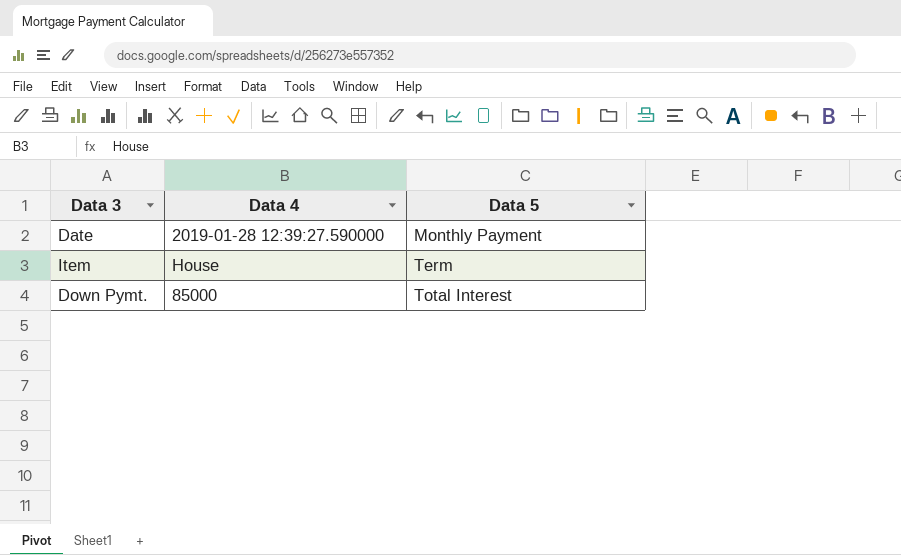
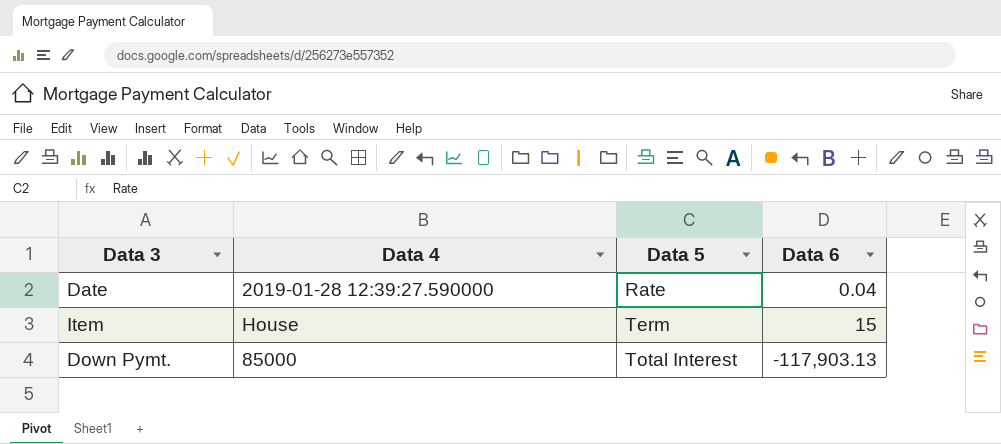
column Data 6 | position: none -> 4
Date | Data 5: Monthly Payment -> Rate

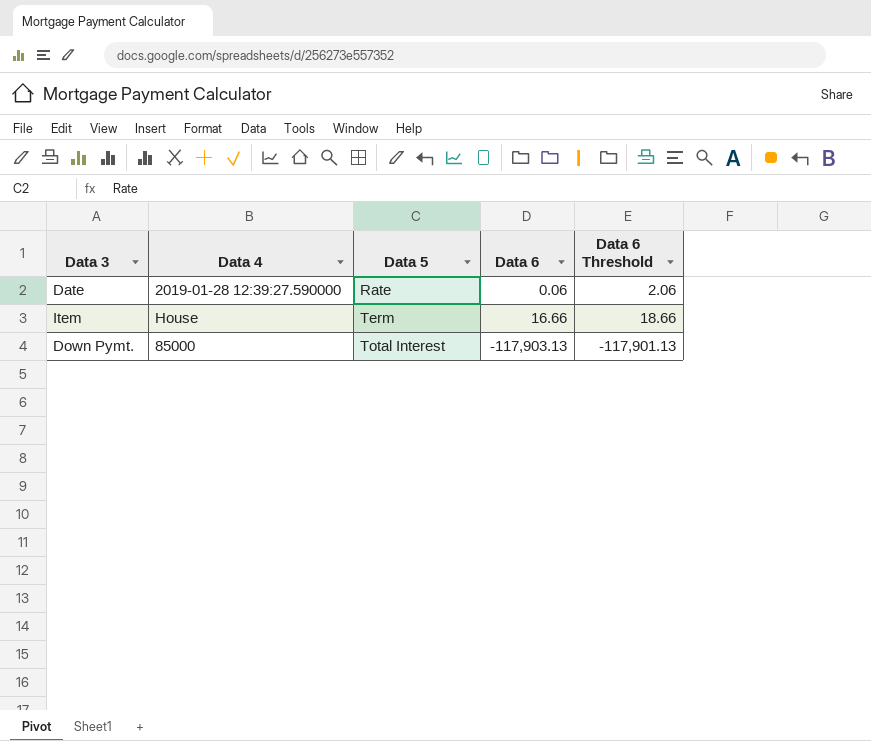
column Data 6 Threshold | formula: none -> [Data 6] + 2
Date | Data 6: 0.04 -> 0.06
Item | Data 6: 15 -> 16.66

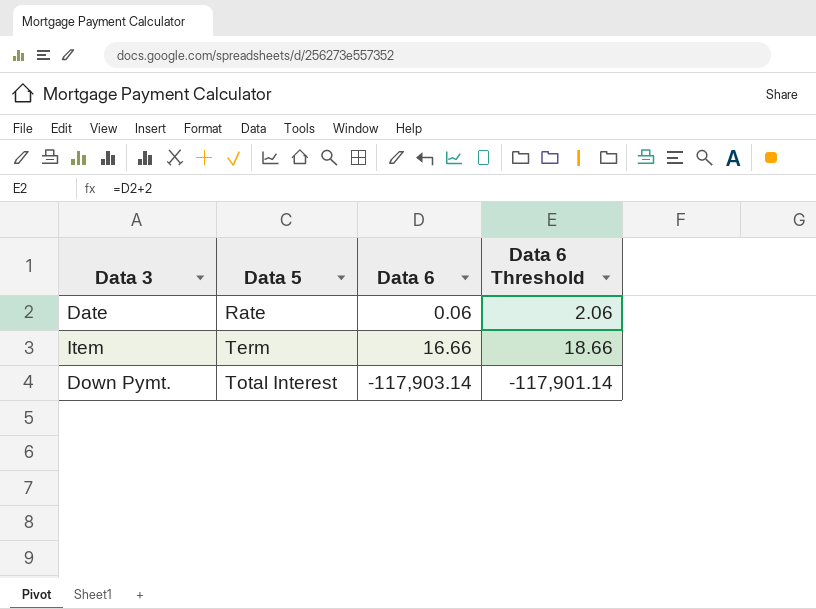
column Data 4 | position: 2 -> none
Down Pymt. | Data 6: -117,903.13 -> -117,903.14
Down Pymt. | Data 6 Threshold: -117,901.13 -> -117,901.14

